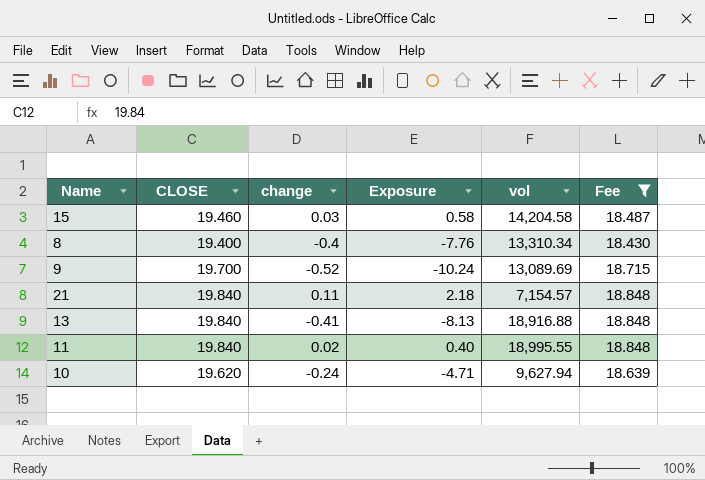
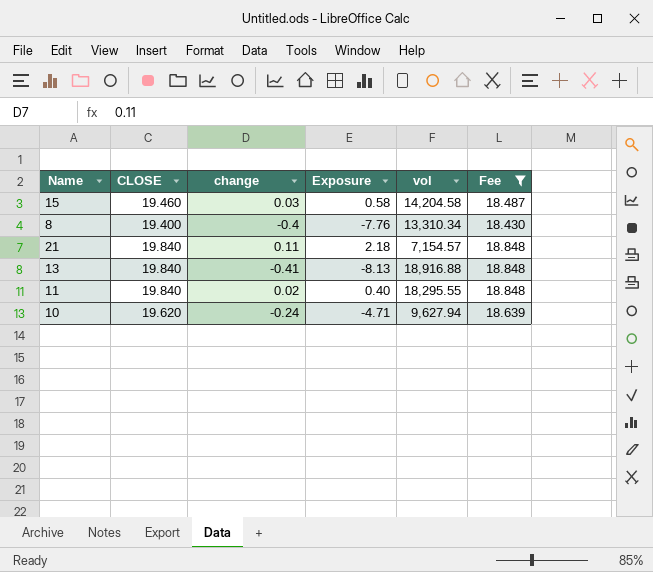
row 9: 19.700 | -0.52 | -10.24 | 13,089.69 | 18.715 -> none
11 | vol: 18,995.55 -> 18,295.55

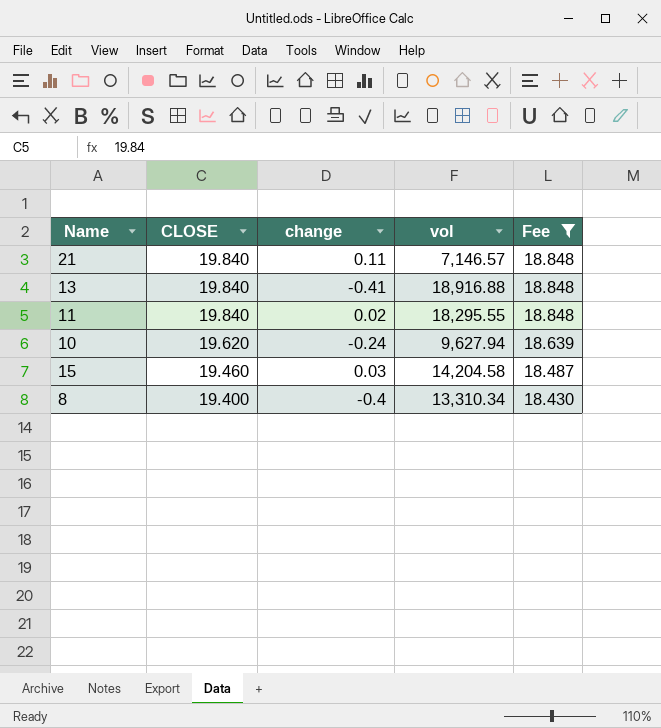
row order: none -> CLOSE descending
column Exposure | formula: [CLOSE] * [change] -> none
21 | vol: 7,154.57 -> 7,146.57

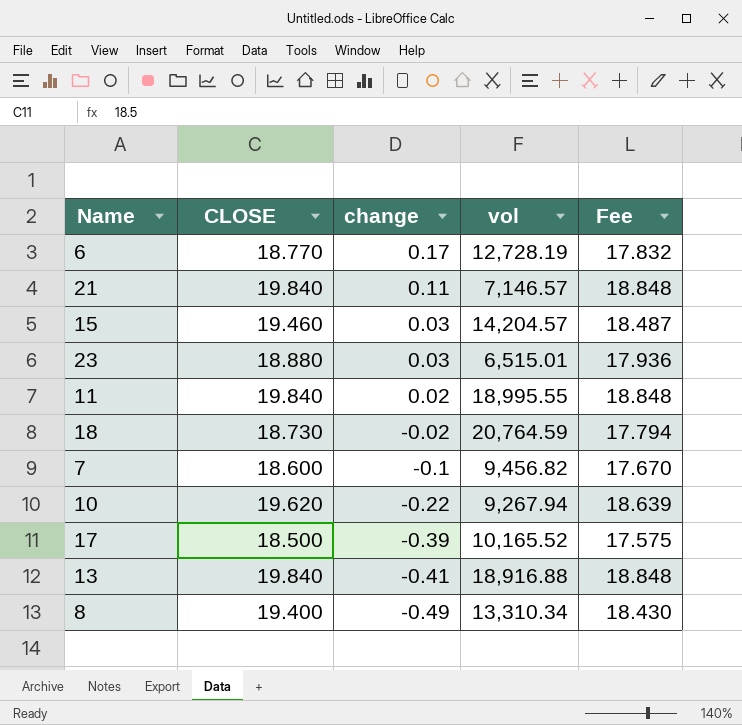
filter: Fee >= 18.430 -> none
row order: CLOSE descending -> change descending
15 | vol: 14,204.58 -> 14,204.57
11 | vol: 18,295.55 -> 18,995.55
10 | change: -0.24 -> -0.22
10 | vol: 9,627.94 -> 9,267.94
8 | change: -0.4 -> -0.49

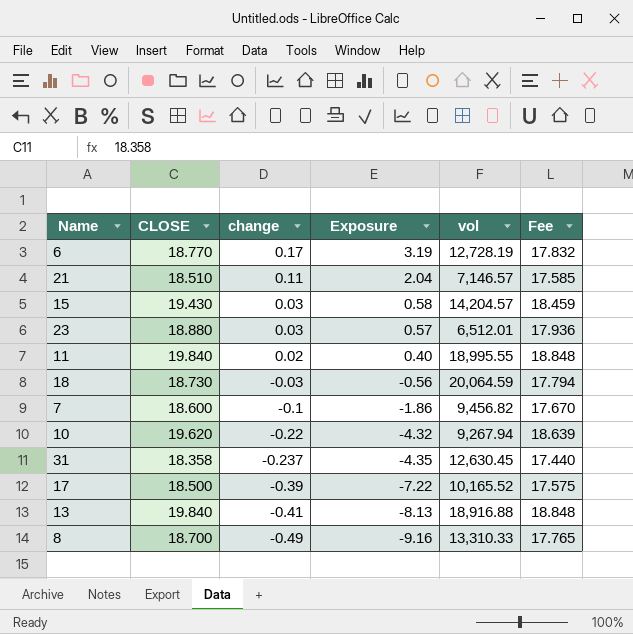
column Exposure | formula: none -> [CLOSE] * [change]
21 | CLOSE: 19.840 -> 18.510
21 | Fee: 18.848 -> 17.585
15 | CLOSE: 19.460 -> 19.430
15 | Fee: 18.487 -> 18.459
23 | vol: 6,515.01 -> 6,512.01
18 | change: -0.02 -> -0.03
18 | vol: 20,764.59 -> 20,064.59
row 31: none -> 18.358 | -0.237 | -4.35 | 12,630.45 | 17.440
8 | CLOSE: 19.400 -> 18.700
8 | vol: 13,310.34 -> 13,310.33
8 | Fee: 18.430 -> 17.765

